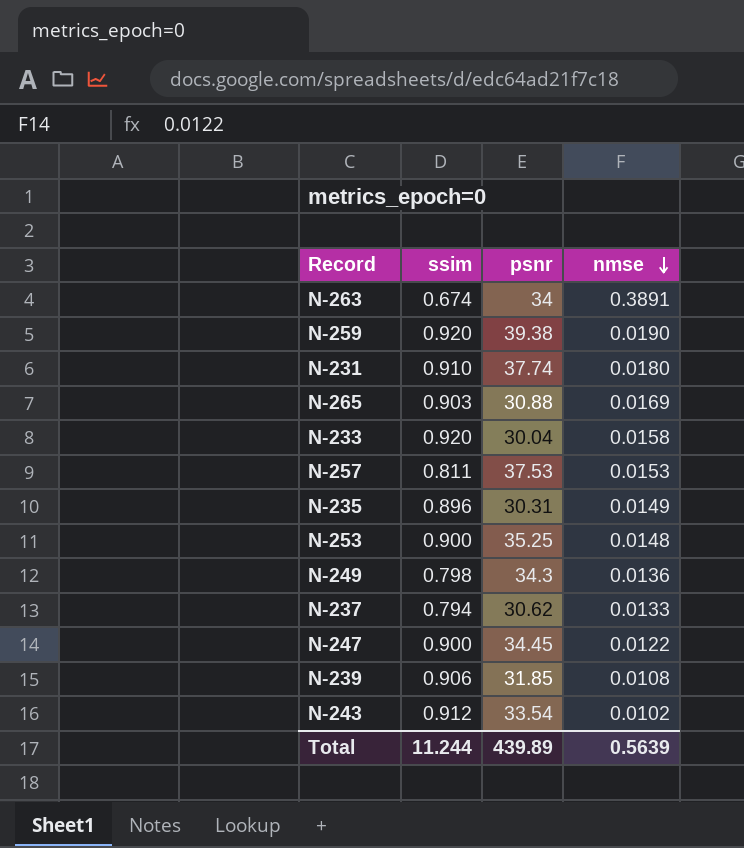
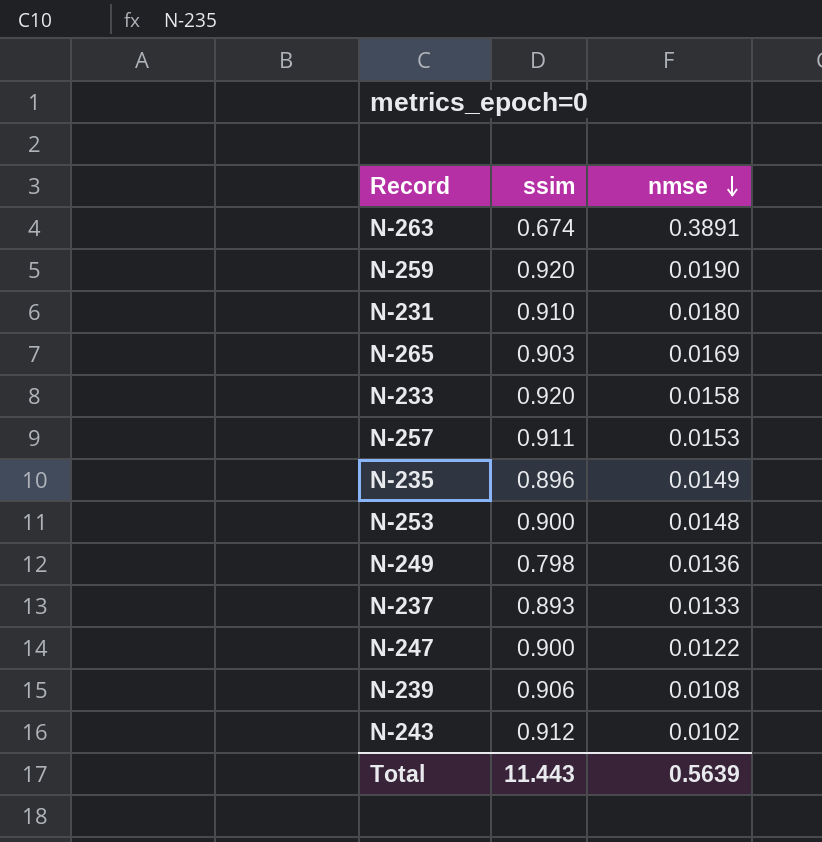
column psnr | position: 3 -> none
N-257 | ssim: 0.811 -> 0.911
N-237 | ssim: 0.794 -> 0.893
Total | ssim: 11.244 -> 11.443

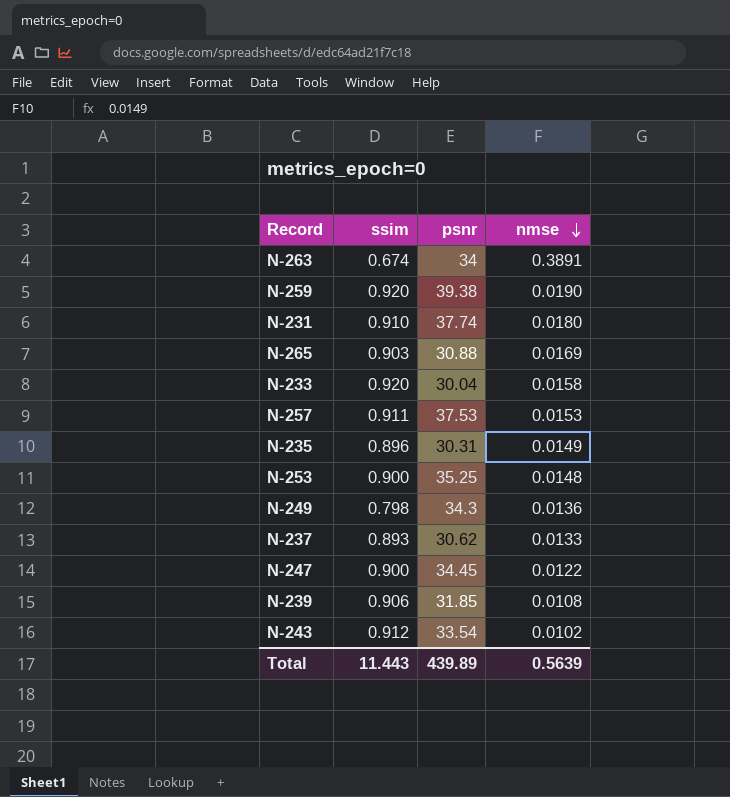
column psnr | position: none -> 3

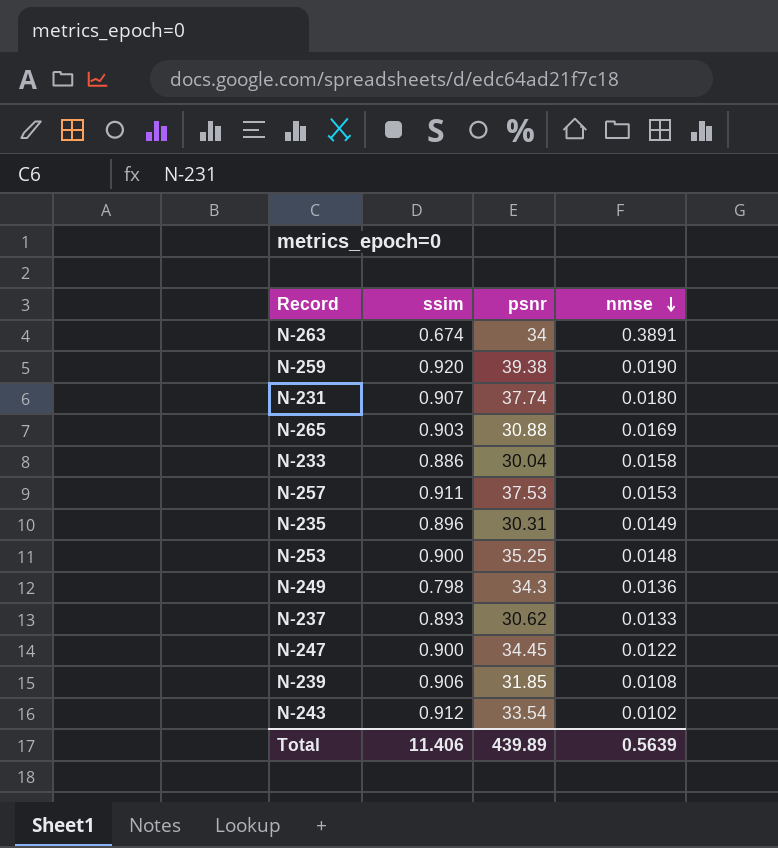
N-231 | ssim: 0.910 -> 0.907
N-233 | ssim: 0.920 -> 0.886
Total | ssim: 11.443 -> 11.406

